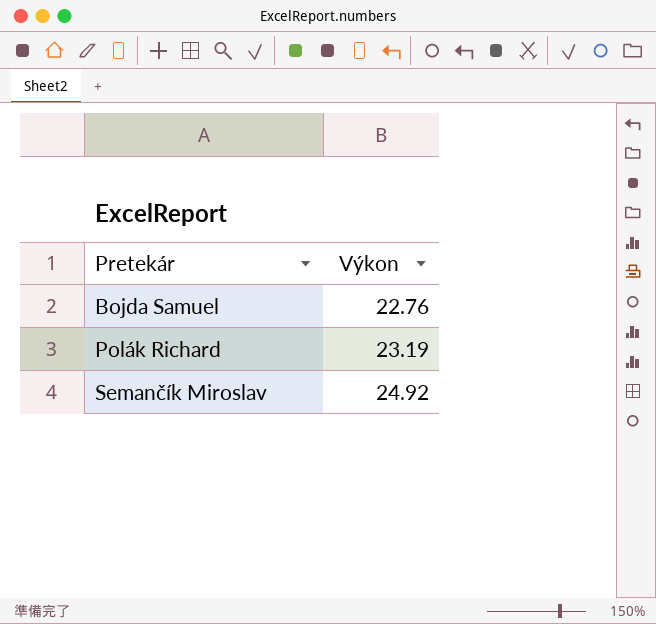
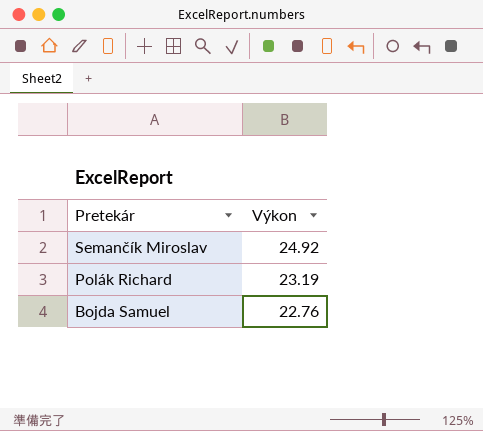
row order: Pretekár ascending -> Pretekár descending

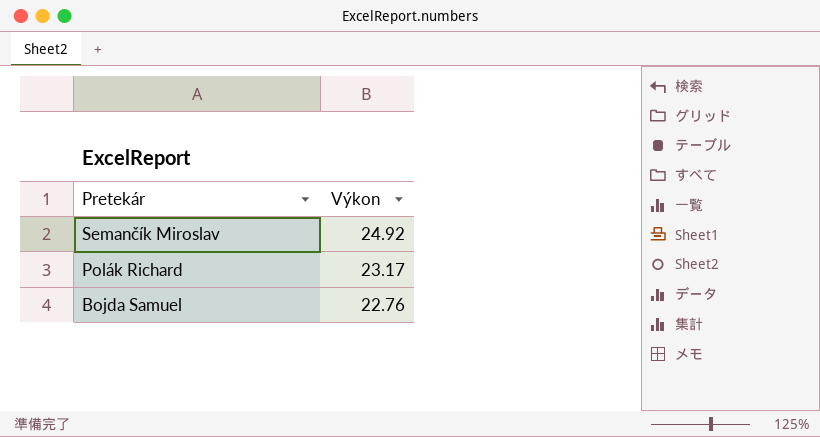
Polák Richard | Výkon: 23.19 -> 23.17

